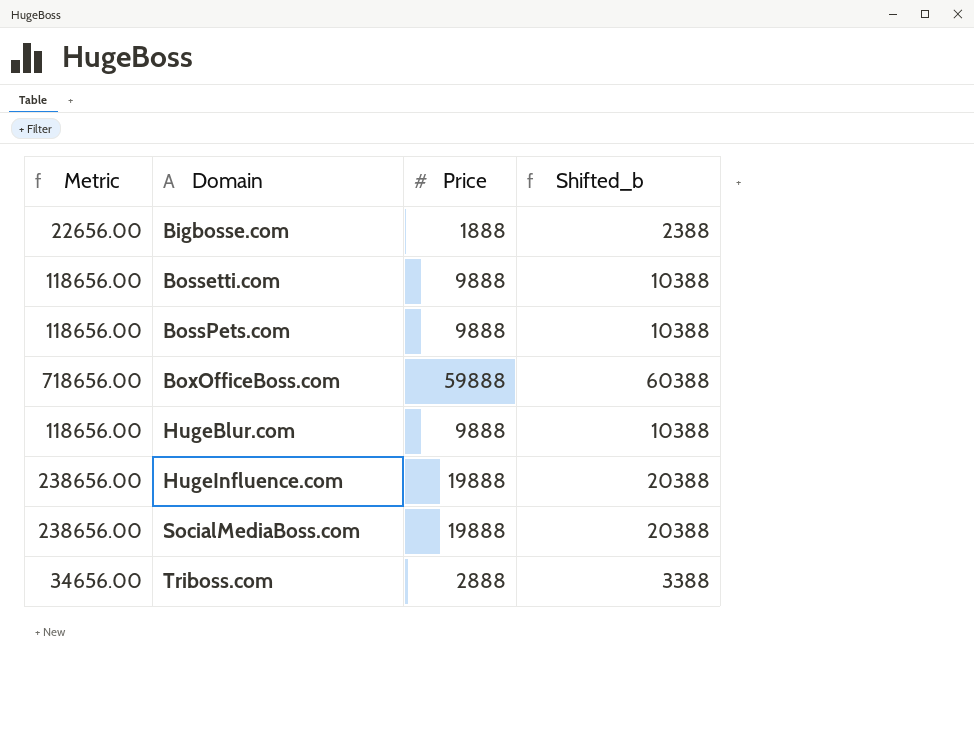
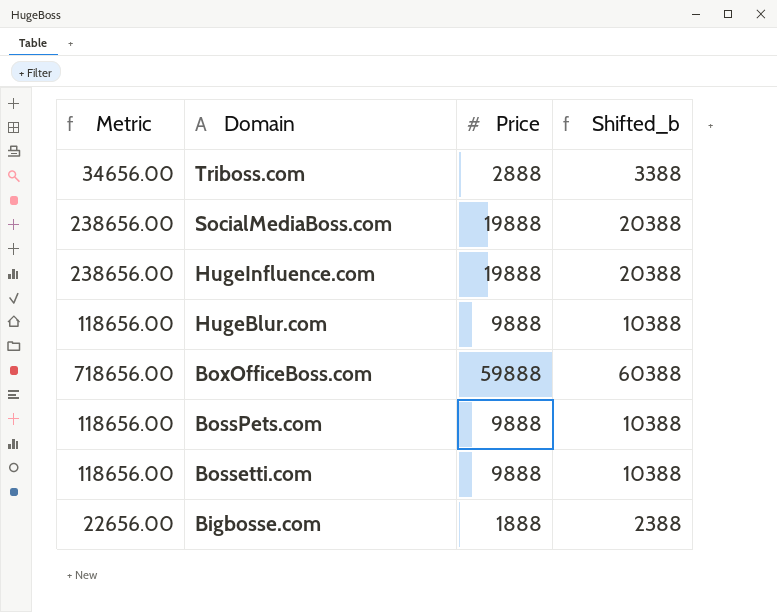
row order: Domain ascending -> Domain descending

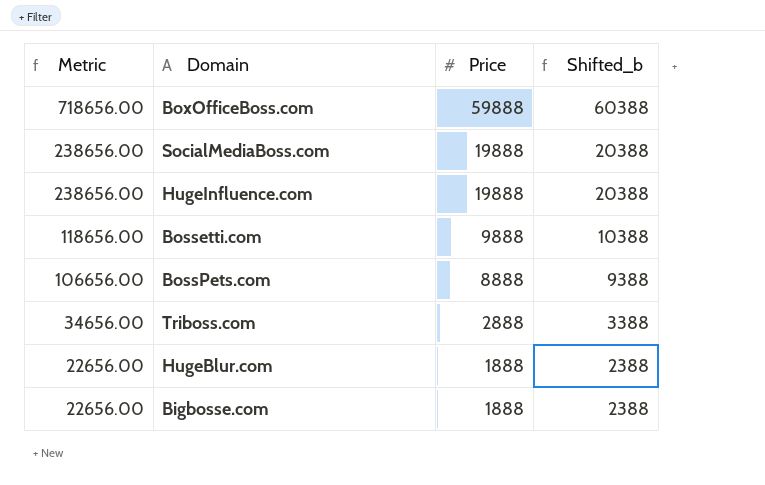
row order: Domain descending -> Metric descending
BossPets.com | Metric: 118656.00 -> 106656.00
BossPets.com | Price: 9888 -> 8888
BossPets.com | Shifted_b: 10388 -> 9388
HugeBlur.com | Metric: 118656.00 -> 22656.00
HugeBlur.com | Price: 9888 -> 1888
HugeBlur.com | Shifted_b: 10388 -> 2388

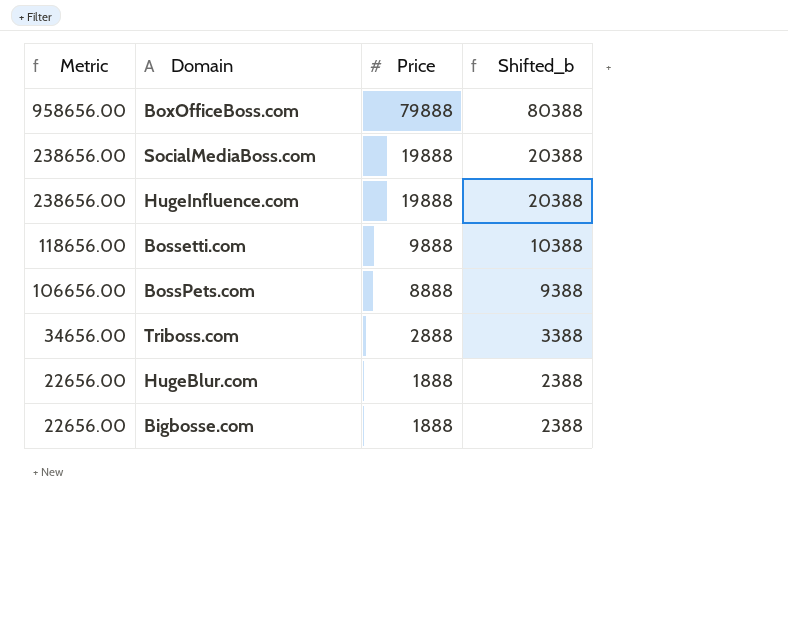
BoxOfficeBoss.com | Metric: 718656.00 -> 958656.00
BoxOfficeBoss.com | Price: 59888 -> 79888
BoxOfficeBoss.com | Shifted_b: 60388 -> 80388

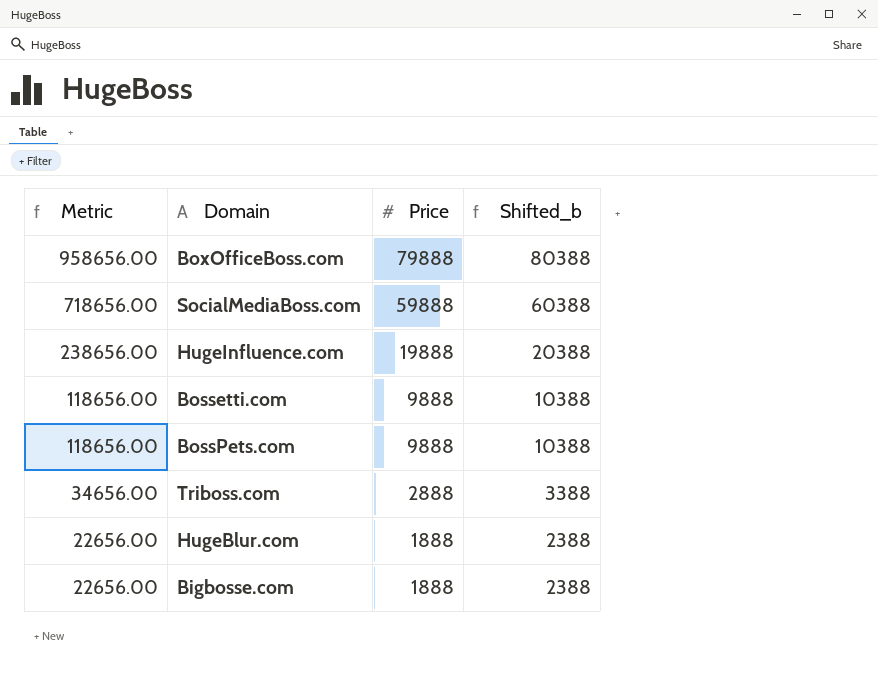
SocialMediaBoss.com | Metric: 238656.00 -> 718656.00
SocialMediaBoss.com | Price: 19888 -> 59888
SocialMediaBoss.com | Shifted_b: 20388 -> 60388
BossPets.com | Metric: 106656.00 -> 118656.00
BossPets.com | Price: 8888 -> 9888
BossPets.com | Shifted_b: 9388 -> 10388

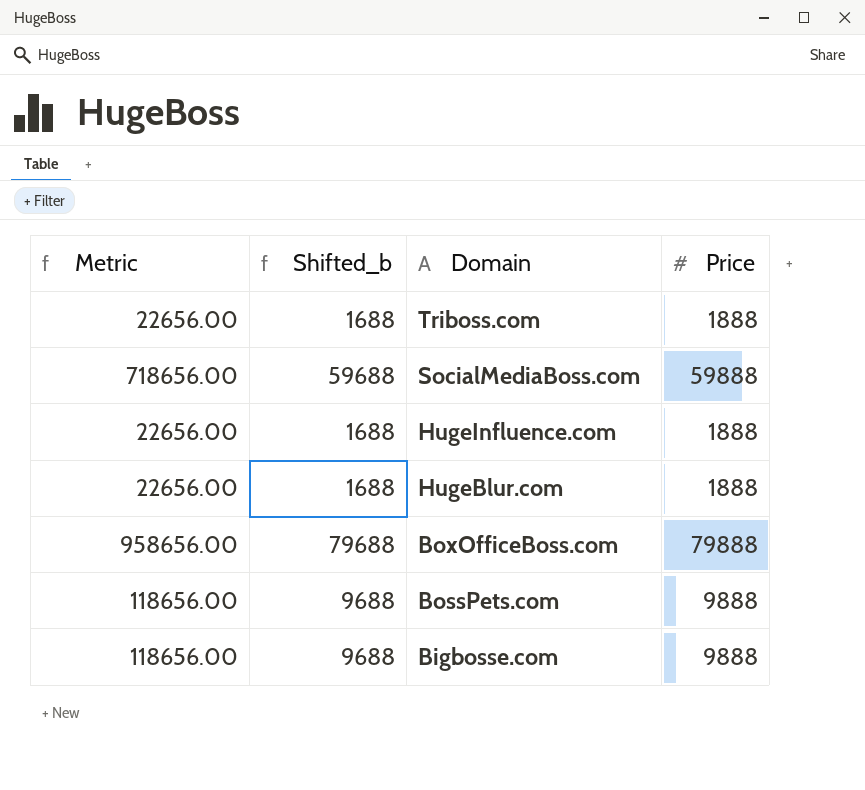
row order: Metric descending -> Domain descending
column Shifted_b | formula: [Price] + 500 -> [Price] - 200
column Shifted_b | position: 4 -> 2
row Bossetti.com: 118656.00 | 9888 | 10388 -> none
Triboss.com | Metric: 34656.00 -> 22656.00
Triboss.com | Price: 2888 -> 1888
HugeInfluence.com | Metric: 238656.00 -> 22656.00
HugeInfluence.com | Price: 19888 -> 1888
Bigbosse.com | Metric: 22656.00 -> 118656.00
Bigbosse.com | Price: 1888 -> 9888

